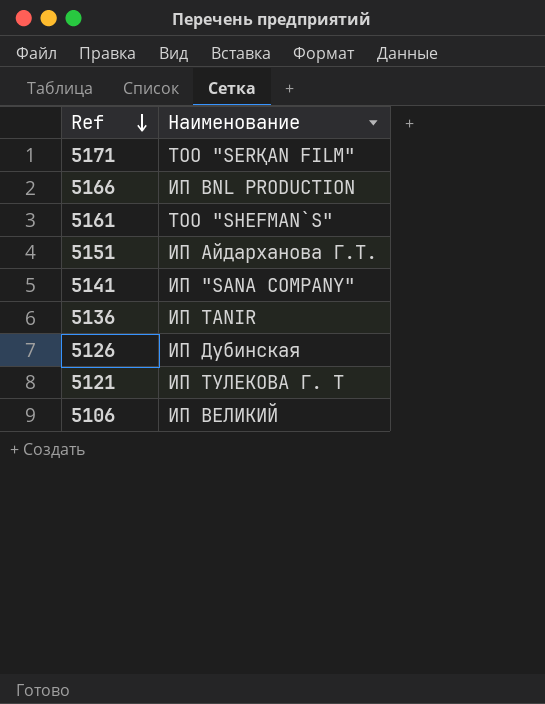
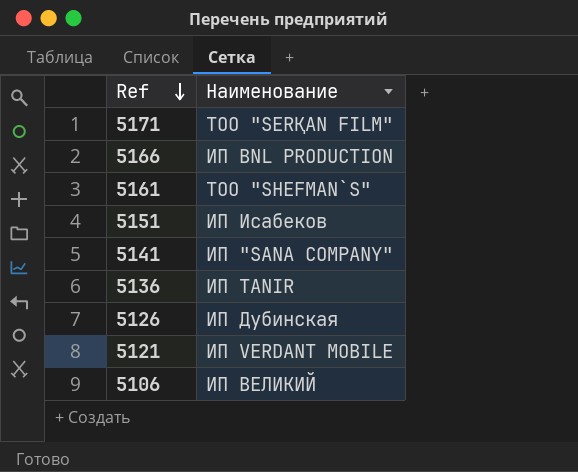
5151 | Наименование: ИП Айдарханова Г.Т. -> ИП Исабеков
5121 | Наименование: ИП ТУЛЕКОВА Г. Т -> ИП VERDANT MOBILE

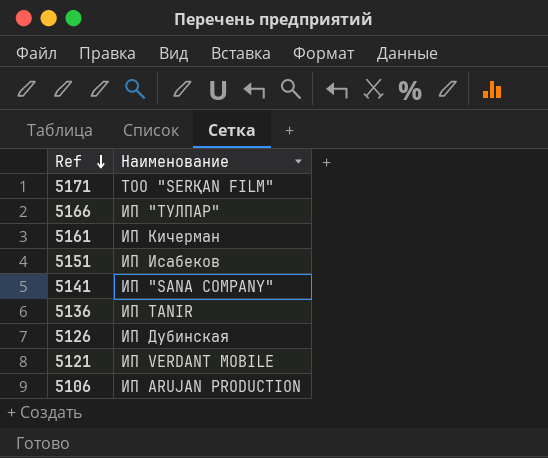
5166 | Наименование: ИП BNL PRODUCTION -> ИП "ТУЛПАР"
5161 | Наименование: ТОО "SHEFMAN`S" -> ИП Кичерман
5106 | Наименование: ИП ВЕЛИКИЙ -> ИП ARUJAN PRODUCTION

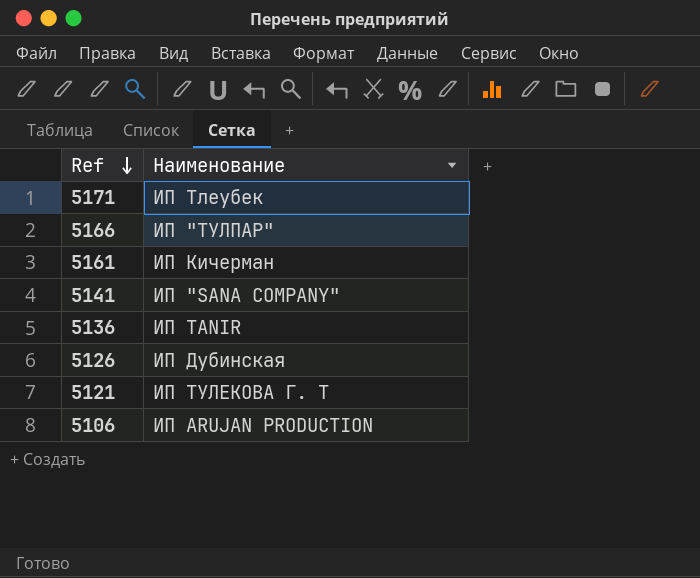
row 5151: ИП Исабеков -> none
5171 | Наименование: ТОО "SERҚAN FILM" -> ИП Тлеубек
5121 | Наименование: ИП VERDANT MOBILE -> ИП ТУЛЕКОВА Г. Т

